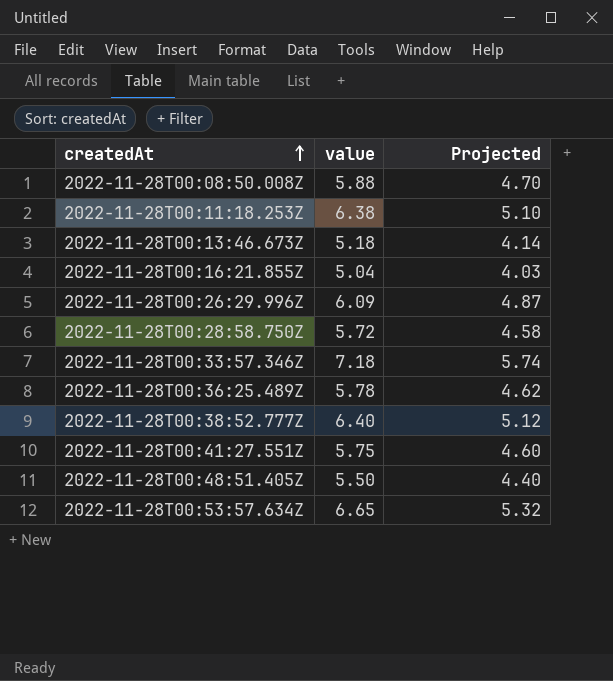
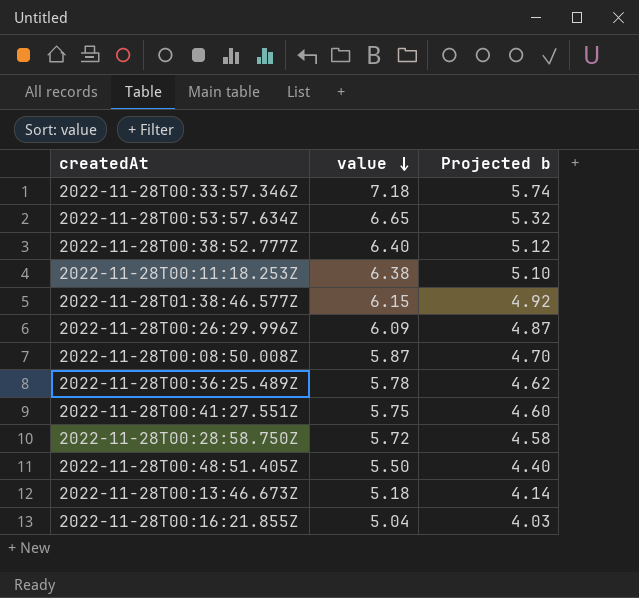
row order: createdAt ascending -> value descending
column name: Projected -> Projected b
row 2022-11-28T01:38:46.577Z: none -> 6.15 | 4.92
2022-11-28T00:08:50.008Z | value: 5.88 -> 5.87

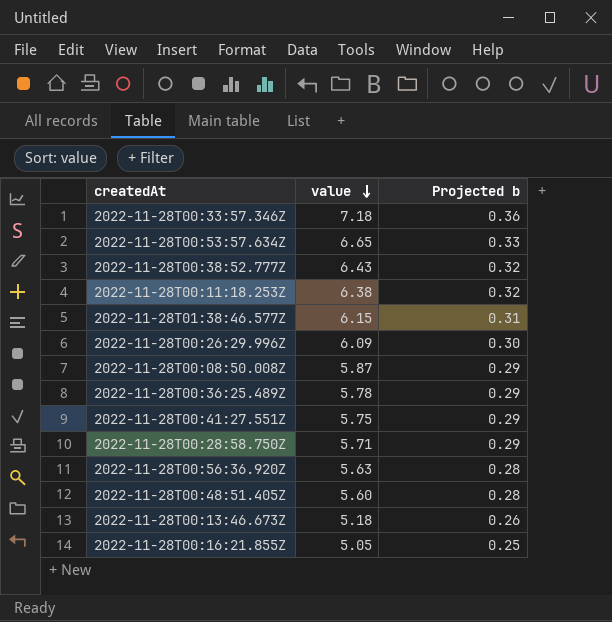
column Projected b | formula: [value] * 0.8 -> [value] * 0.05
2022-11-28T00:38:52.777Z | value: 6.40 -> 6.43
2022-11-28T00:28:58.750Z | value: 5.72 -> 5.71
row 2022-11-28T00:56:36.920Z: none -> 5.63 | 0.28
2022-11-28T00:48:51.405Z | value: 5.50 -> 5.60
2022-11-28T00:16:21.855Z | value: 5.04 -> 5.05

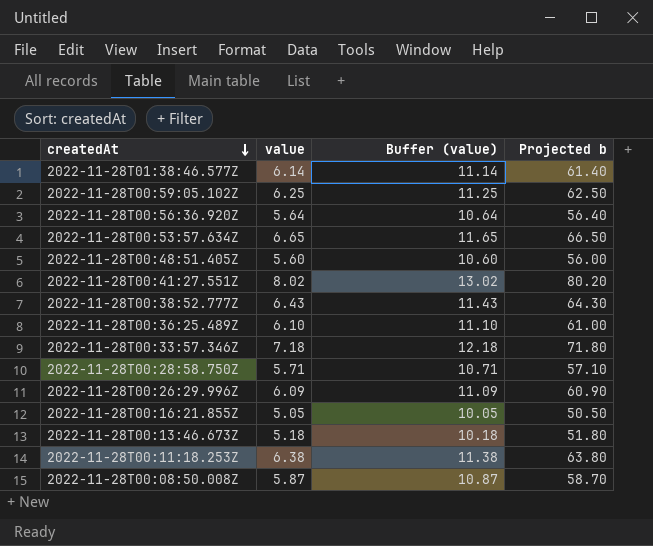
row order: value descending -> createdAt descending
column Buffer (value) | formula: none -> [value] + 5
column Projected b | formula: [value] * 0.05 -> [value] * 10
2022-11-28T01:38:46.577Z | value: 6.15 -> 6.14
row 2022-11-28T00:59:05.102Z: none -> 6.25 | 11.25 | 62.50
2022-11-28T00:56:36.920Z | value: 5.63 -> 5.64
2022-11-28T00:41:27.551Z | value: 5.75 -> 8.02
2022-11-28T00:36:25.489Z | value: 5.78 -> 6.10

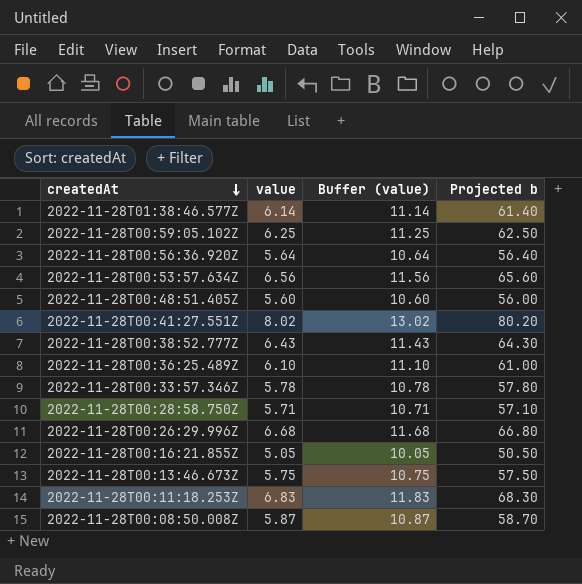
2022-11-28T00:53:57.634Z | value: 6.65 -> 6.56
2022-11-28T00:53:57.634Z | Buffer (value): 11.65 -> 11.56
2022-11-28T00:53:57.634Z | Projected b: 66.50 -> 65.60
2022-11-28T00:33:57.346Z | value: 7.18 -> 5.78
2022-11-28T00:33:57.346Z | Buffer (value): 12.18 -> 10.78
2022-11-28T00:33:57.346Z | Projected b: 71.80 -> 57.80
2022-11-28T00:26:29.996Z | value: 6.09 -> 6.68
2022-11-28T00:26:29.996Z | Buffer (value): 11.09 -> 11.68
2022-11-28T00:26:29.996Z | Projected b: 60.90 -> 66.80
2022-11-28T00:13:46.673Z | value: 5.18 -> 5.75
2022-11-28T00:13:46.673Z | Buffer (value): 10.18 -> 10.75
2022-11-28T00:13:46.673Z | Projected b: 51.80 -> 57.50
2022-11-28T00:11:18.253Z | value: 6.38 -> 6.83
2022-11-28T00:11:18.253Z | Buffer (value): 11.38 -> 11.83
2022-11-28T00:11:18.253Z | Projected b: 63.80 -> 68.30

